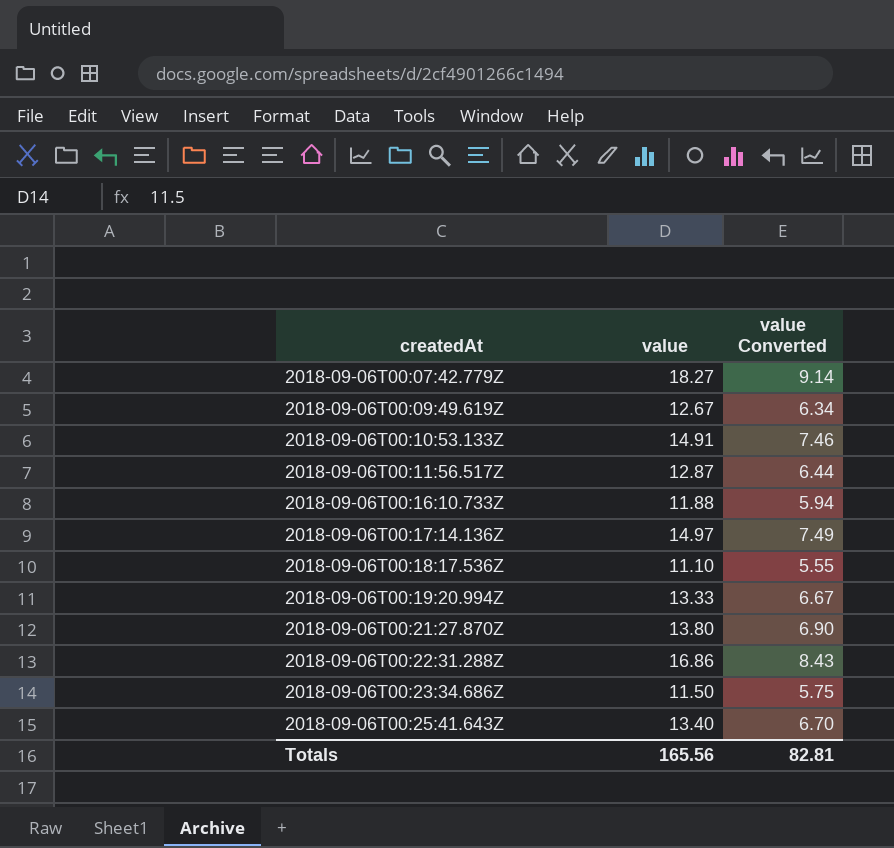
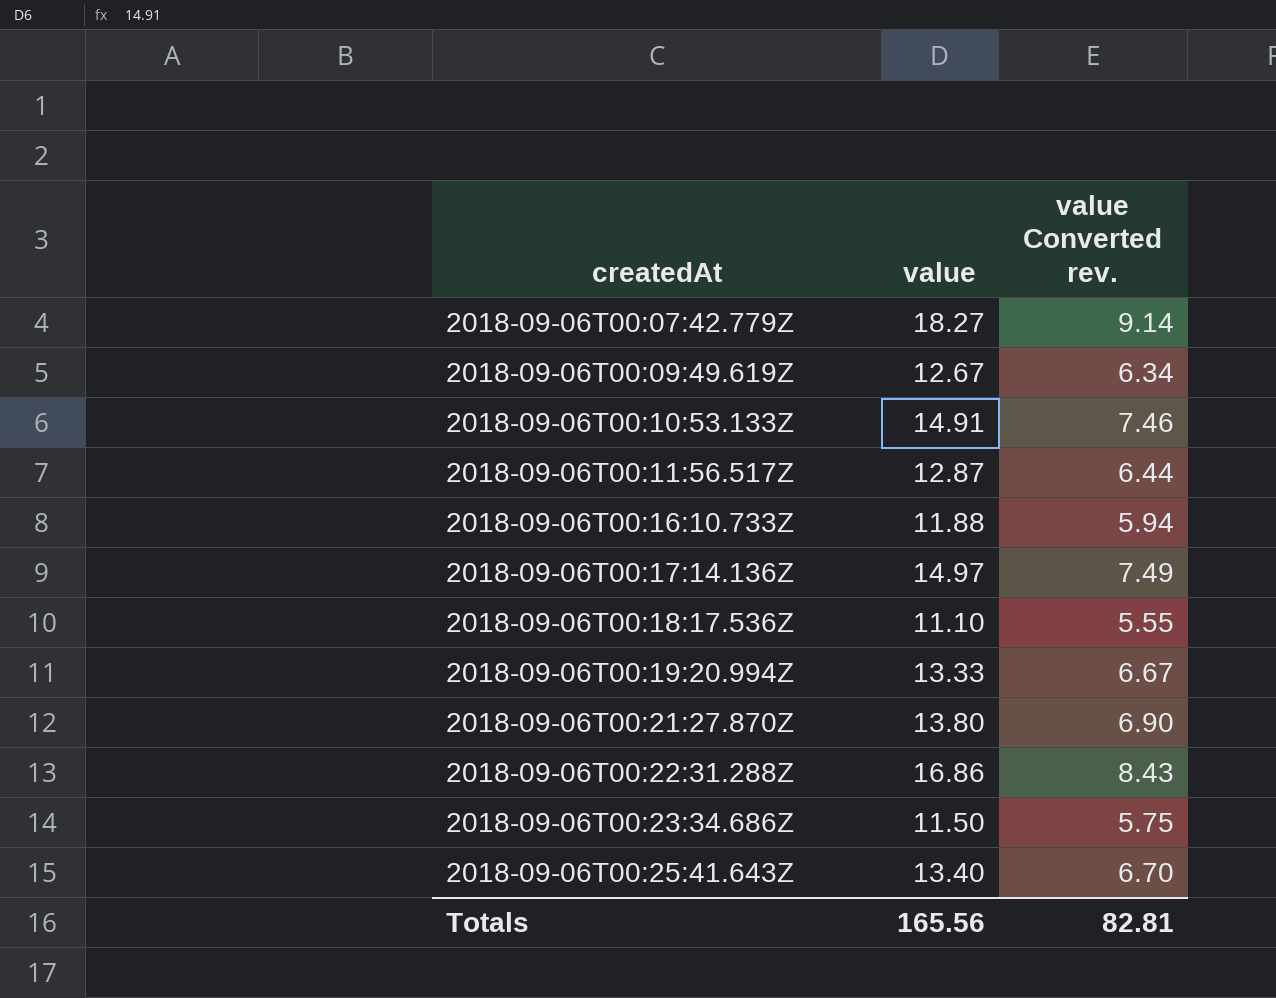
column name: value Converted -> value Converted rev.

